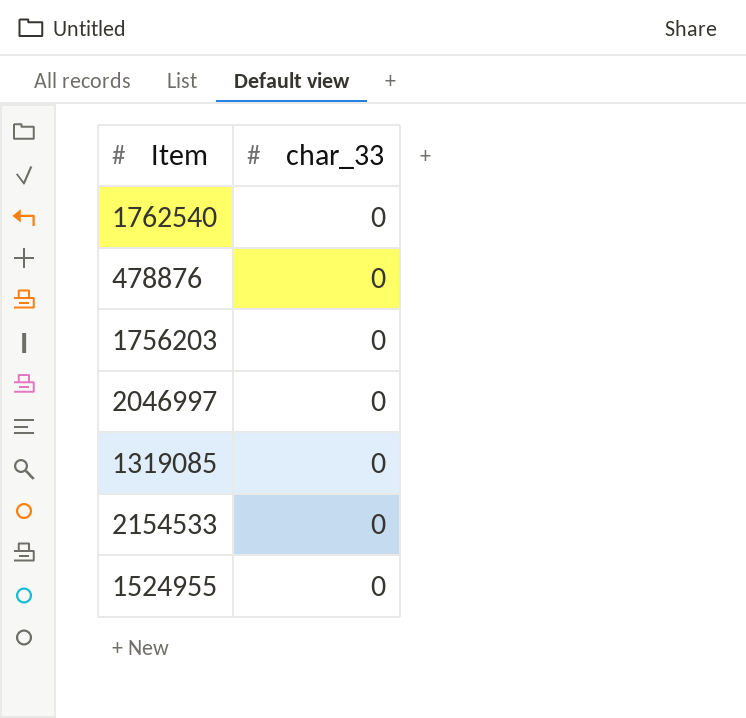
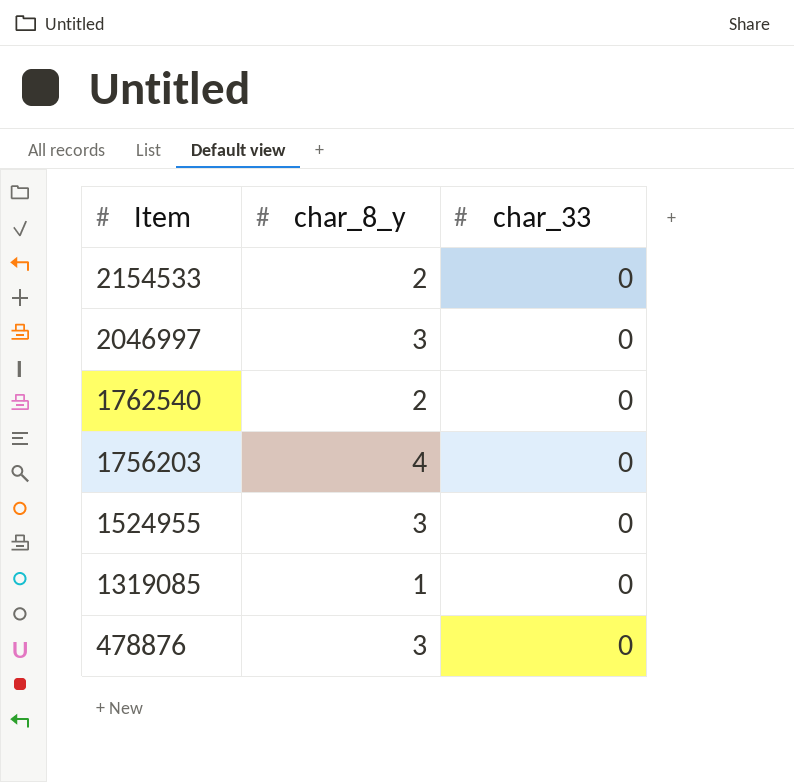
row order: none -> Item descending
column char_8_y | position: none -> 2

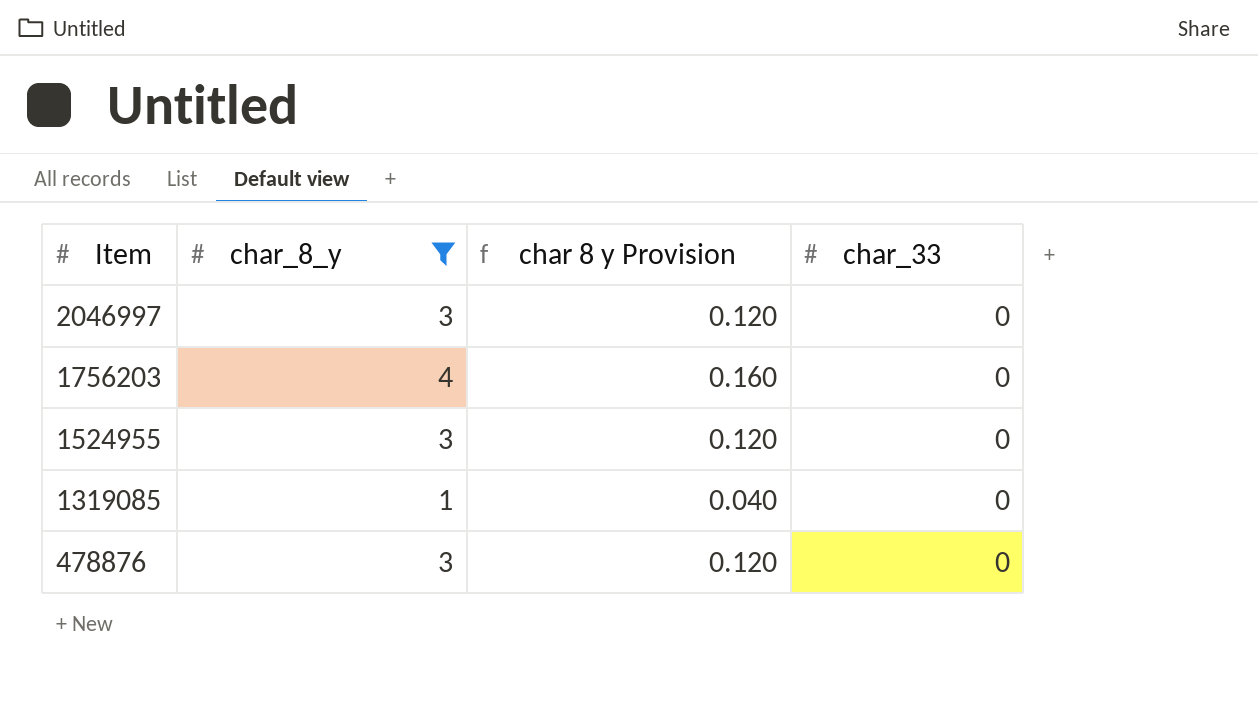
filter: none -> char_8_y != 2
column char 8 y Provision | formula: none -> [char_8_y] * 0.04

